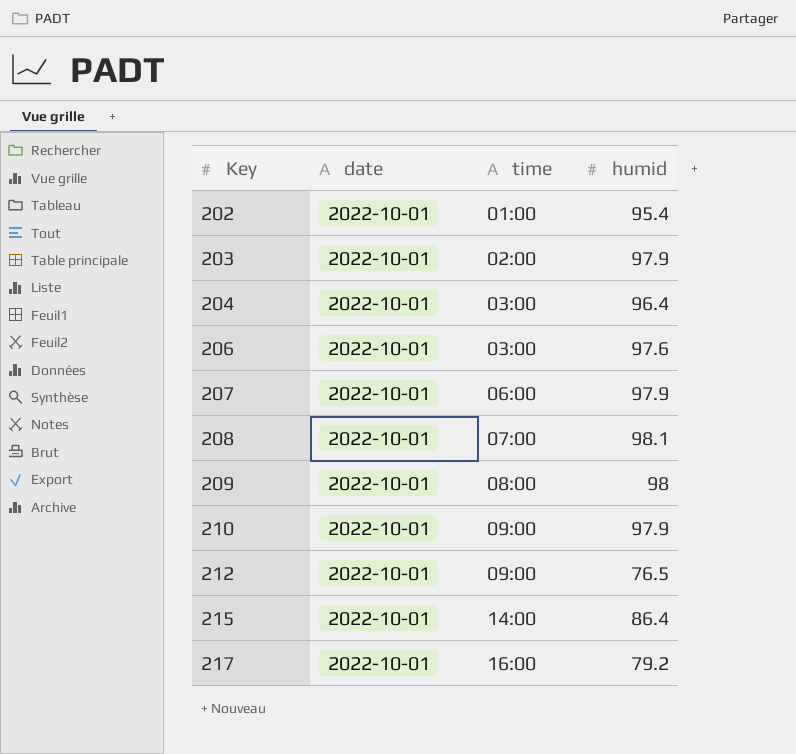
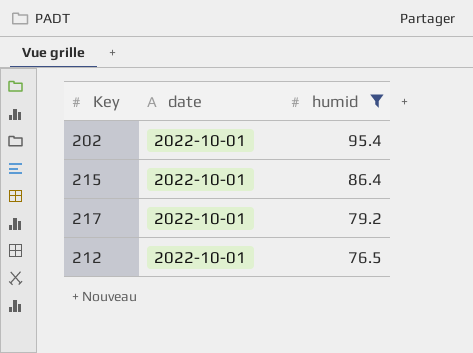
filter: none -> humid <= 95.4
row order: Key ascending -> humid descending
column time | position: 3 -> none

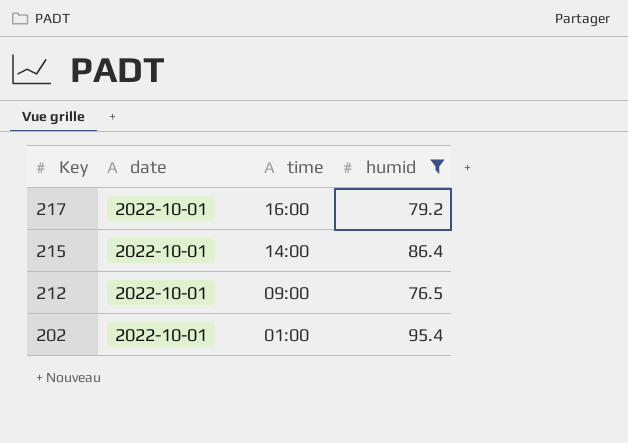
row order: humid descending -> Key descending
column time | position: none -> 3

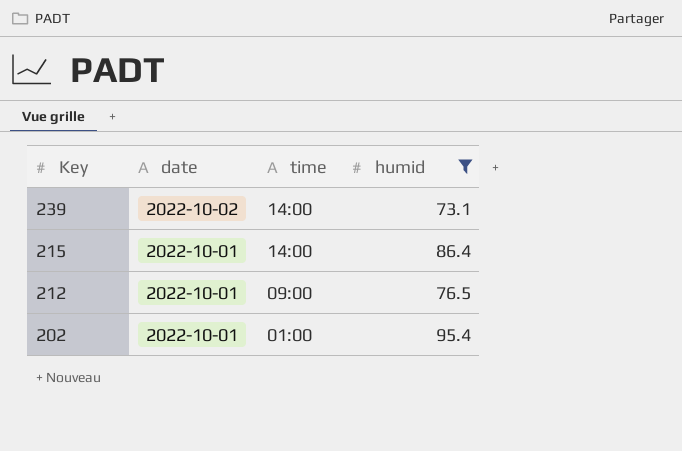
row 217: 2022-10-01 | 16:00 | 79.2 -> none
row 239: none -> 2022-10-02 | 14:00 | 73.1

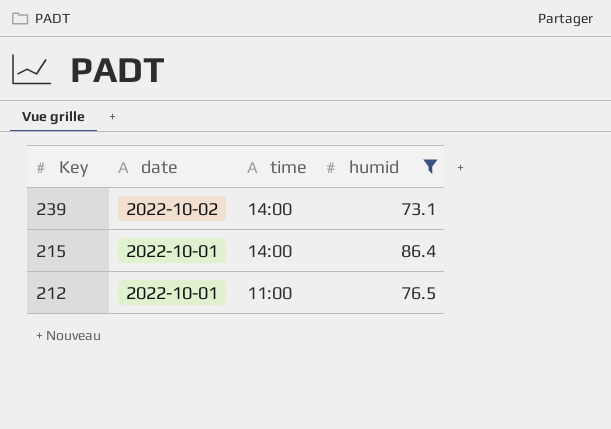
row 202: 2022-10-01 | 01:00 | 95.4 -> none
212 | time: 09:00 -> 11:00

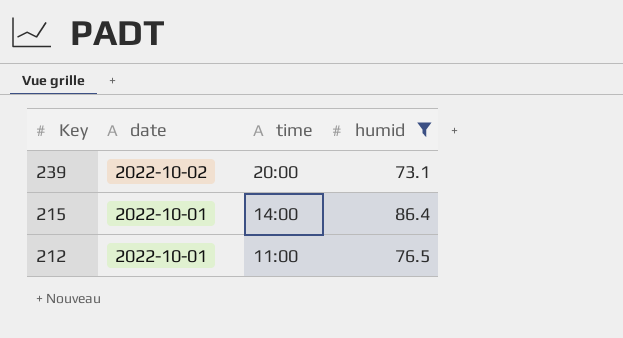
239 | time: 14:00 -> 20:00

